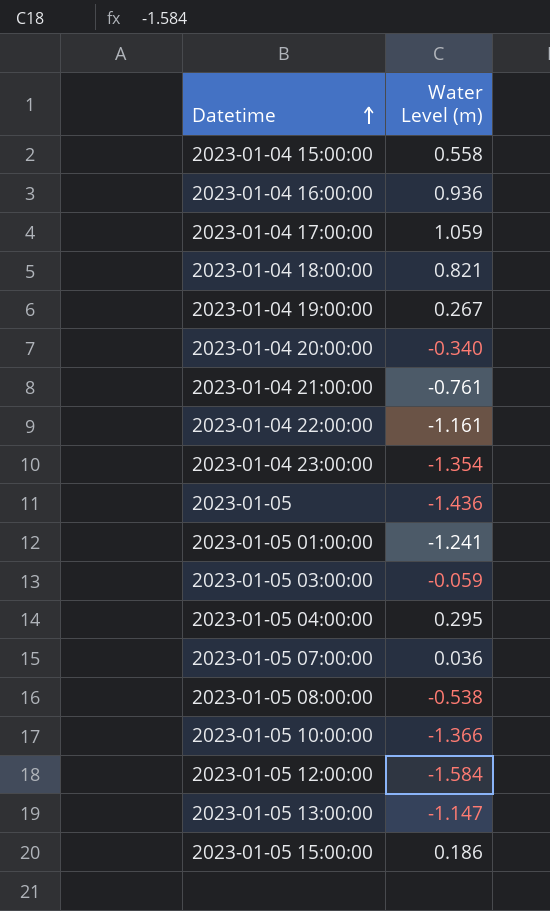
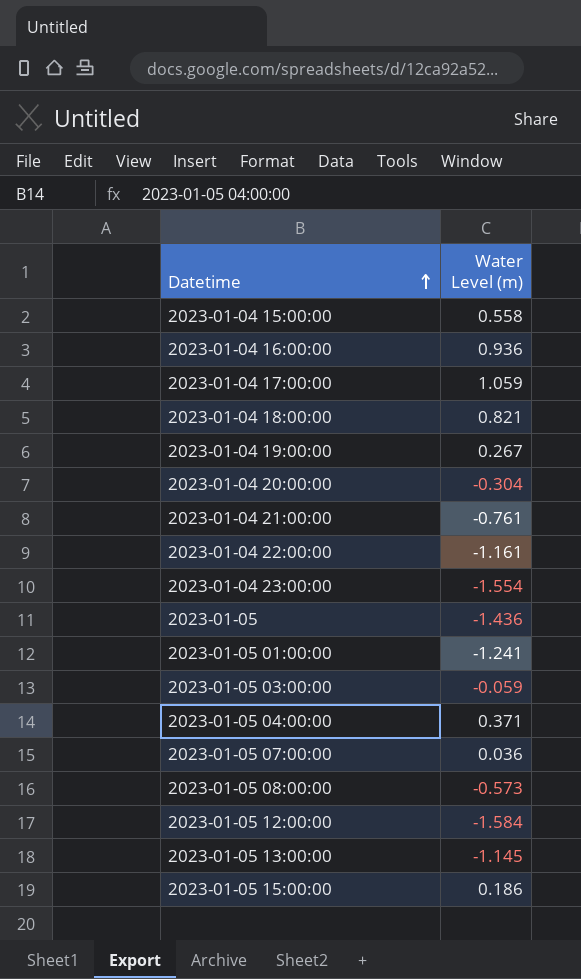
row 2023-01-05 10:00:00: -1.366 -> none
2023-01-04 20:00:00 | Water Level (m): -0.340 -> -0.304
2023-01-04 23:00:00 | Water Level (m): -1.354 -> -1.554
2023-01-05 04:00:00 | Water Level (m): 0.295 -> 0.371
2023-01-05 08:00:00 | Water Level (m): -0.538 -> -0.573
2023-01-05 13:00:00 | Water Level (m): -1.147 -> -1.145

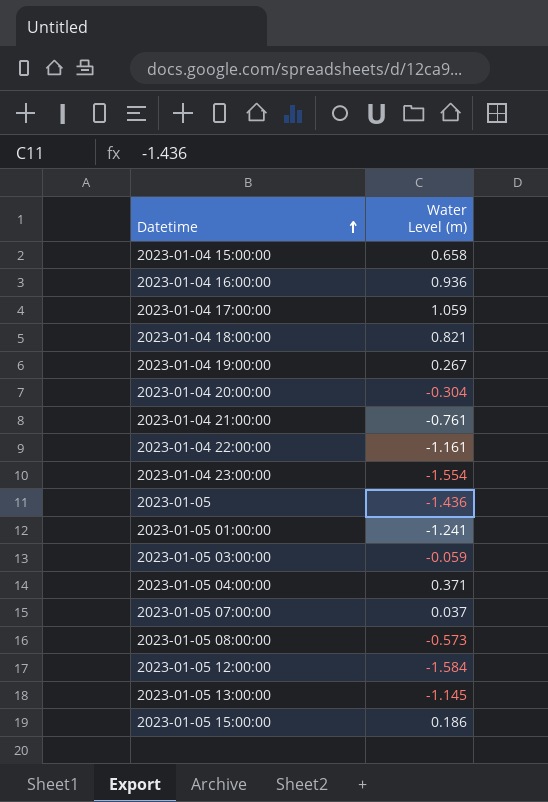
2023-01-04 15:00:00 | Water Level (m): 0.558 -> 0.658
2023-01-05 07:00:00 | Water Level (m): 0.036 -> 0.037

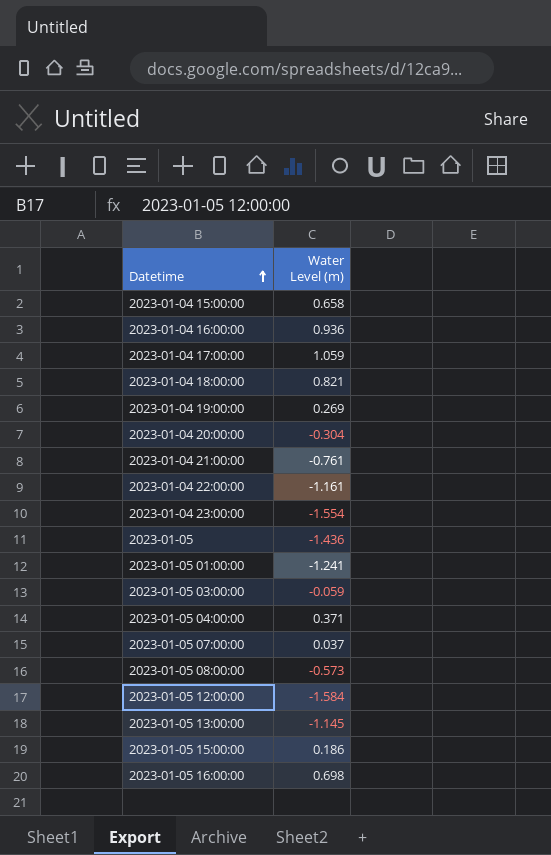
2023-01-04 19:00:00 | Water Level (m): 0.267 -> 0.269
row 2023-01-05 16:00:00: none -> 0.698

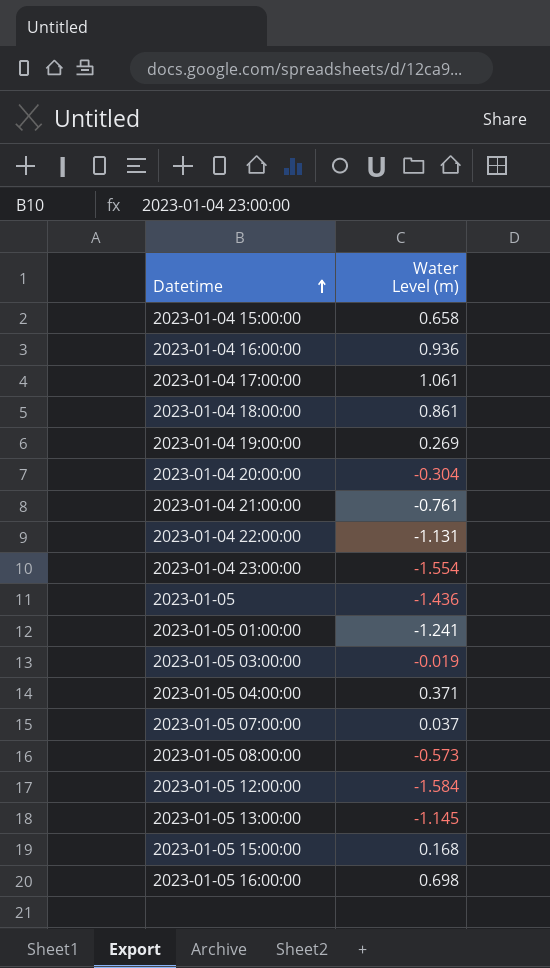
2023-01-04 17:00:00 | Water Level (m): 1.059 -> 1.061
2023-01-04 18:00:00 | Water Level (m): 0.821 -> 0.861
2023-01-04 22:00:00 | Water Level (m): -1.161 -> -1.131
2023-01-05 03:00:00 | Water Level (m): -0.059 -> -0.019
2023-01-05 15:00:00 | Water Level (m): 0.186 -> 0.168

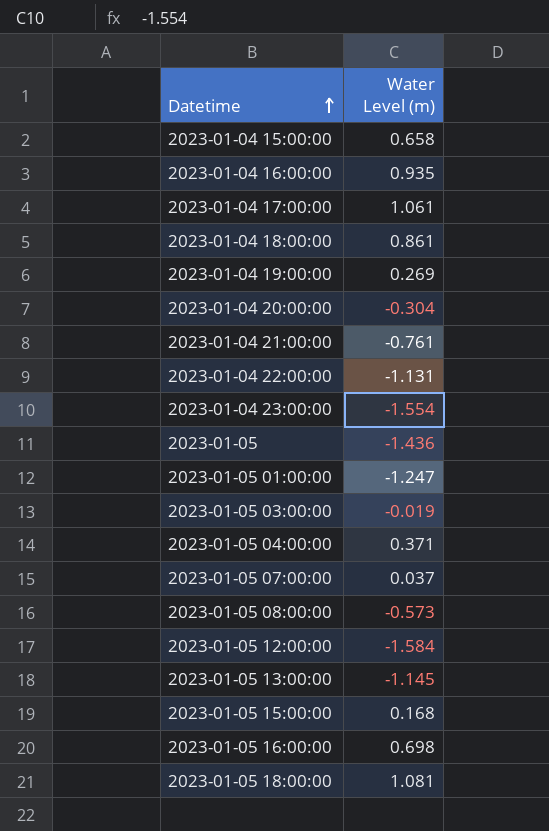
2023-01-04 16:00:00 | Water Level (m): 0.936 -> 0.935
2023-01-05 01:00:00 | Water Level (m): -1.241 -> -1.247
row 2023-01-05 18:00:00: none -> 1.081

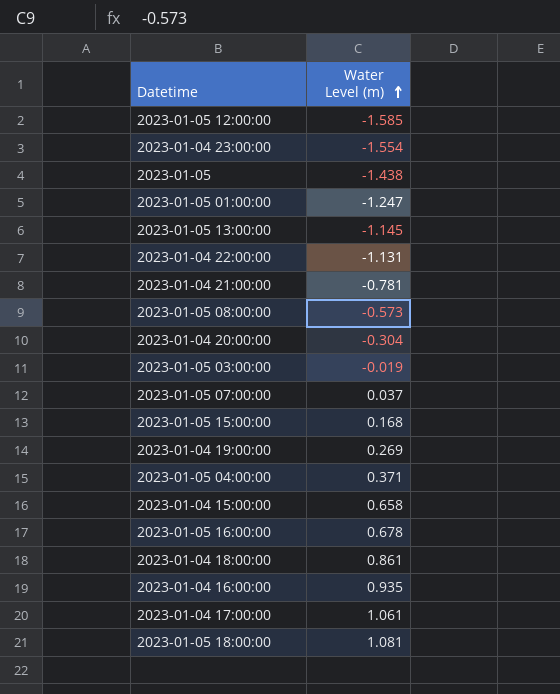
row order: Datetime ascending -> Water Level (m) ascending
2023-01-05 12:00:00 | Water Level (m): -1.584 -> -1.585
2023-01-05 | Water Level (m): -1.436 -> -1.438
2023-01-04 21:00:00 | Water Level (m): -0.761 -> -0.781
2023-01-05 16:00:00 | Water Level (m): 0.698 -> 0.678

